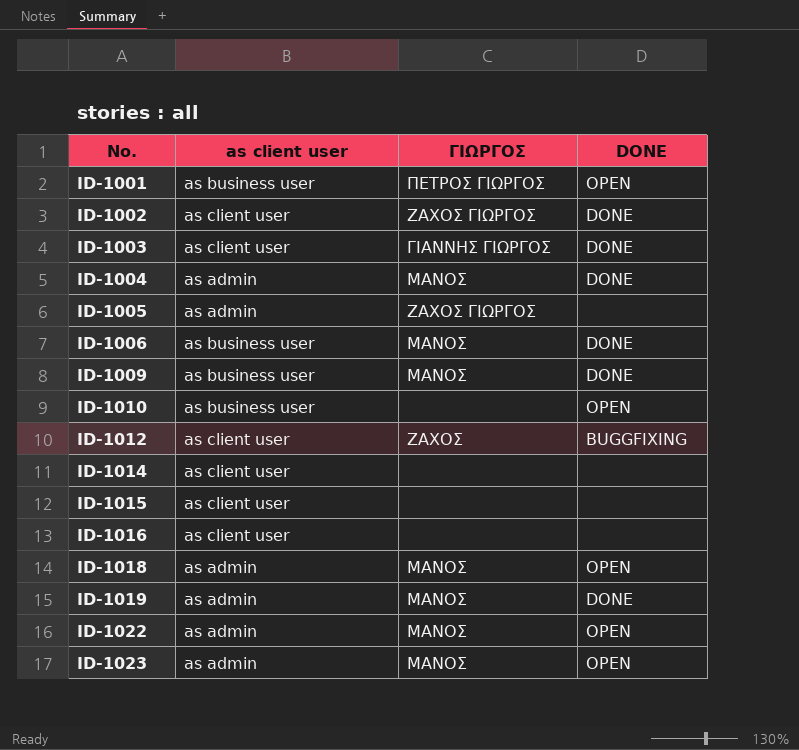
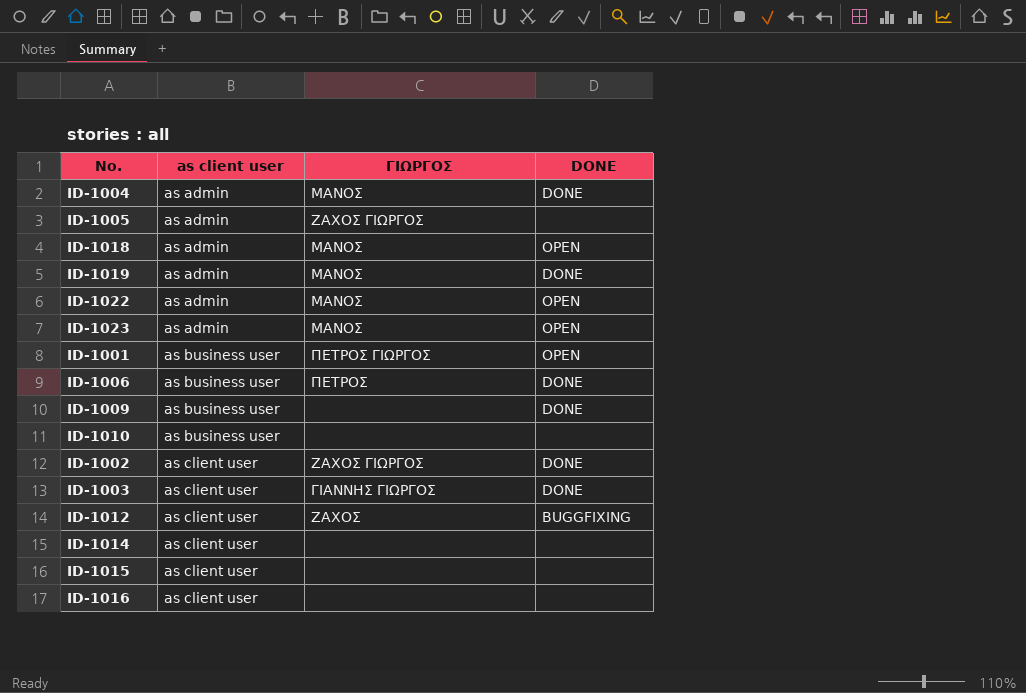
row order: No. ascending -> as client user ascending
ID-1006 | ΓΙΩΡΓΟΣ: ΜΑΝΟΣ -> ΠΕΤΡΟΣ
ID-1009 | ΓΙΩΡΓΟΣ: ΜΑΝΟΣ -> none
ID-1010 | DONE: OPEN -> none

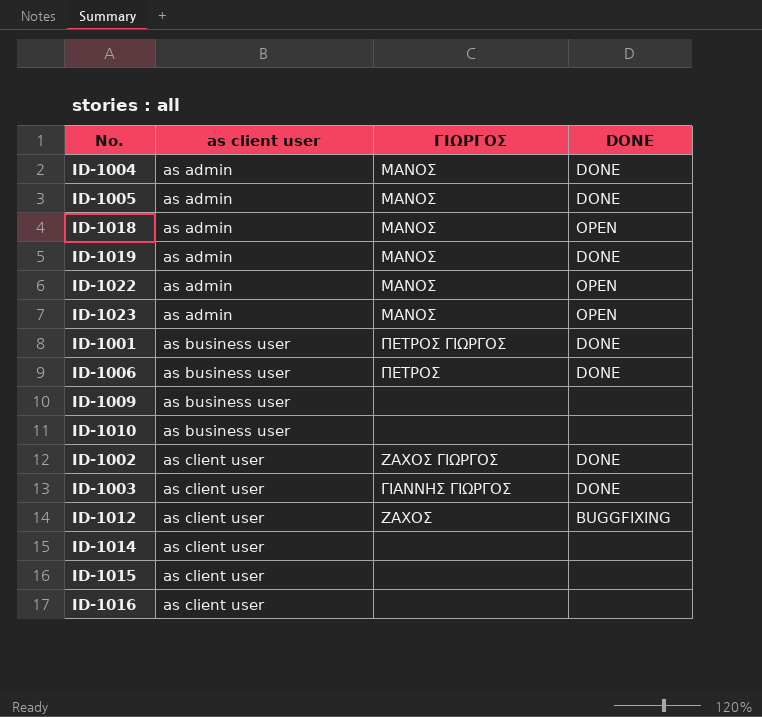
ID-1005 | ΓΙΩΡΓΟΣ: ΖΑΧΟΣ ΓΙΩΡΓΟΣ -> ΜΑΝΟΣ
ID-1005 | DONE: none -> DONE
ID-1001 | DONE: OPEN -> DONE
ID-1009 | DONE: DONE -> none

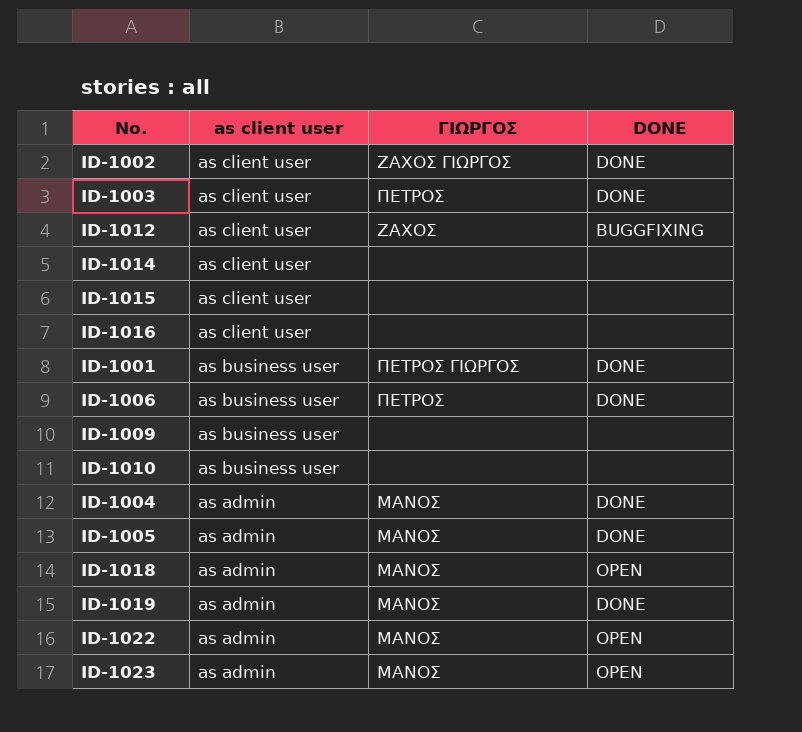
row order: as client user ascending -> as client user descending
ID-1003 | ΓΙΩΡΓΟΣ: ΓΙΑΝΝΗΣ ΓΙΩΡΓΟΣ -> ΠΕΤΡΟΣ

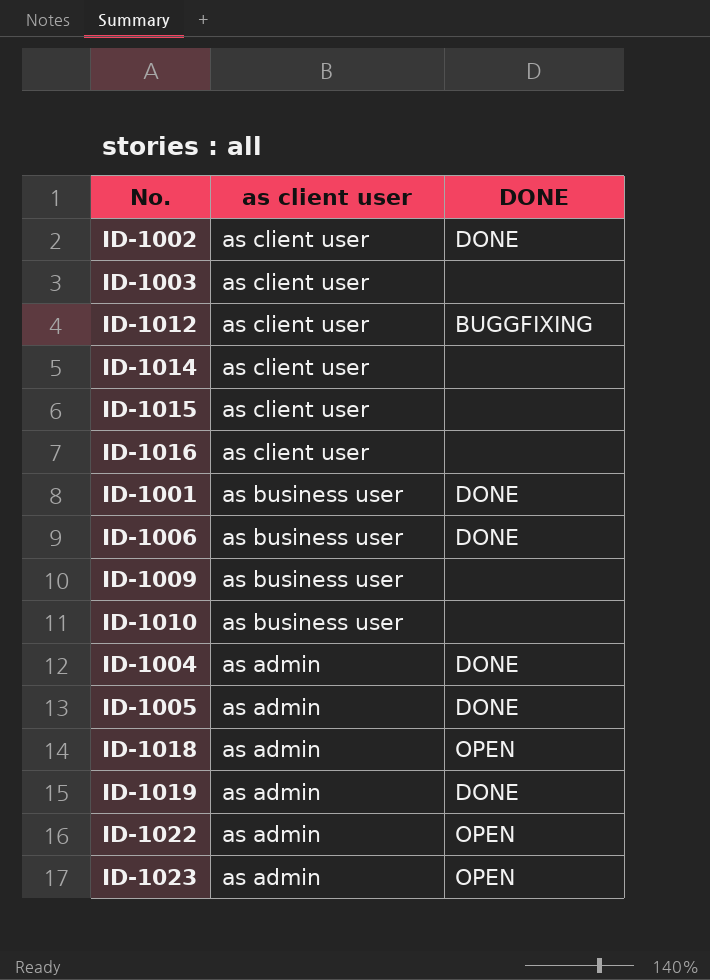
column ΓΙΩΡΓΟΣ | position: 3 -> none
ID-1003 | DONE: DONE -> none

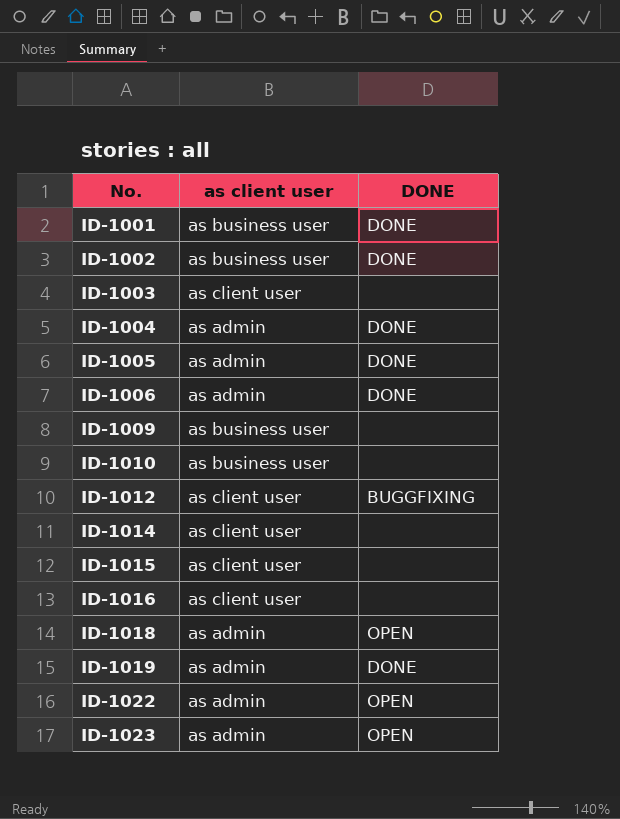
row order: as client user descending -> No. ascending
ID-1002 | as client user: as client user -> as business user
ID-1006 | as client user: as business user -> as admin

